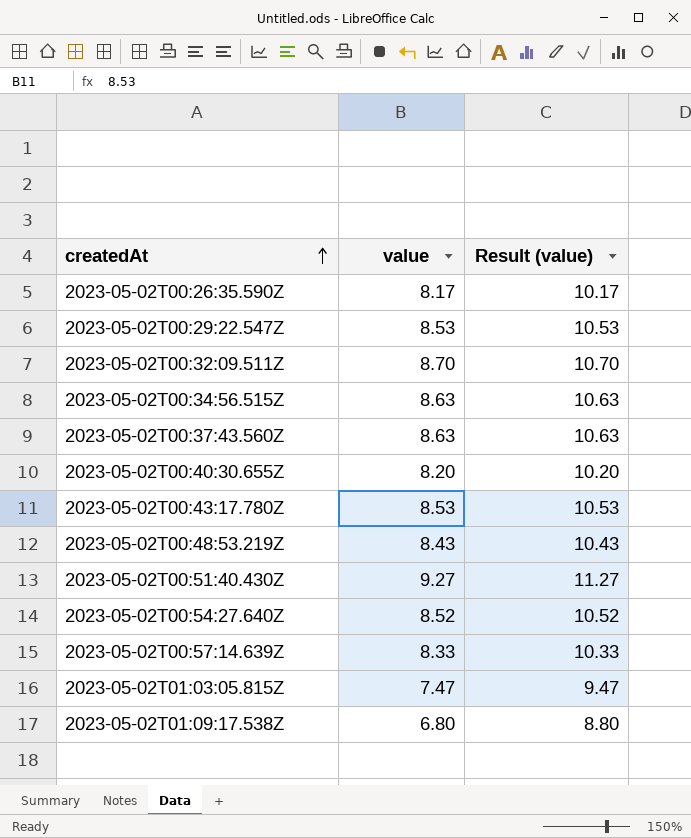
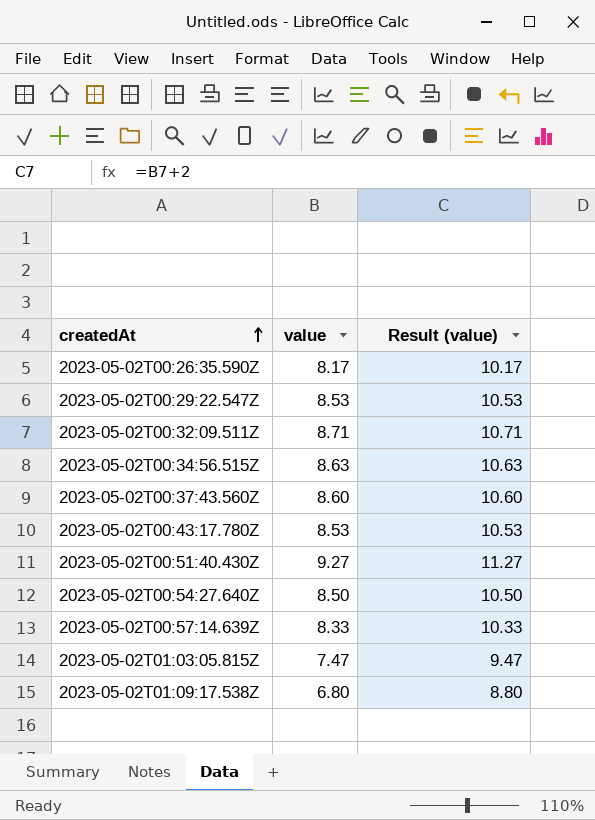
row 2023-05-02T00:40:30.655Z: 8.20 | 10.20 -> none
row 2023-05-02T00:48:53.219Z: 8.43 | 10.43 -> none
2023-05-02T00:32:09.511Z | value: 8.70 -> 8.71
2023-05-02T00:32:09.511Z | Result (value): 10.70 -> 10.71
2023-05-02T00:37:43.560Z | value: 8.63 -> 8.60
2023-05-02T00:37:43.560Z | Result (value): 10.63 -> 10.60
2023-05-02T00:54:27.640Z | value: 8.52 -> 8.50
2023-05-02T00:54:27.640Z | Result (value): 10.52 -> 10.50

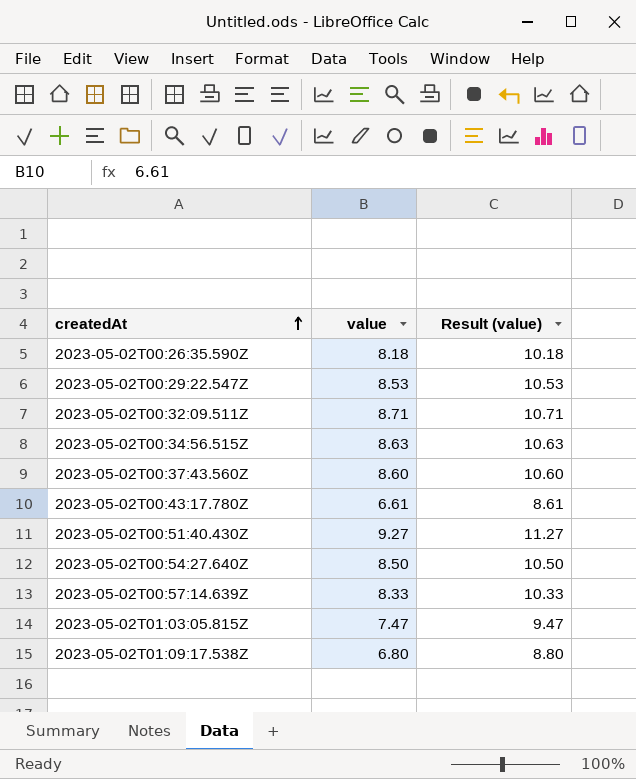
2023-05-02T00:26:35.590Z | value: 8.17 -> 8.18
2023-05-02T00:26:35.590Z | Result (value): 10.17 -> 10.18
2023-05-02T00:43:17.780Z | value: 8.53 -> 6.61
2023-05-02T00:43:17.780Z | Result (value): 10.53 -> 8.61

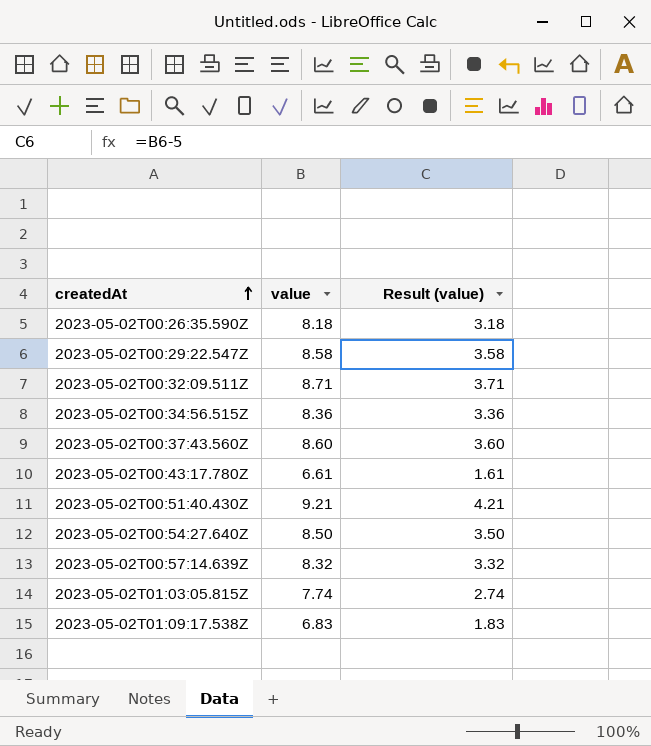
column Result (value) | formula: [value] + 2 -> [value] - 5
2023-05-02T00:29:22.547Z | value: 8.53 -> 8.58
2023-05-02T00:34:56.515Z | value: 8.63 -> 8.36
2023-05-02T00:51:40.430Z | value: 9.27 -> 9.21
2023-05-02T00:57:14.639Z | value: 8.33 -> 8.32
2023-05-02T01:03:05.815Z | value: 7.47 -> 7.74
2023-05-02T01:09:17.538Z | value: 6.80 -> 6.83

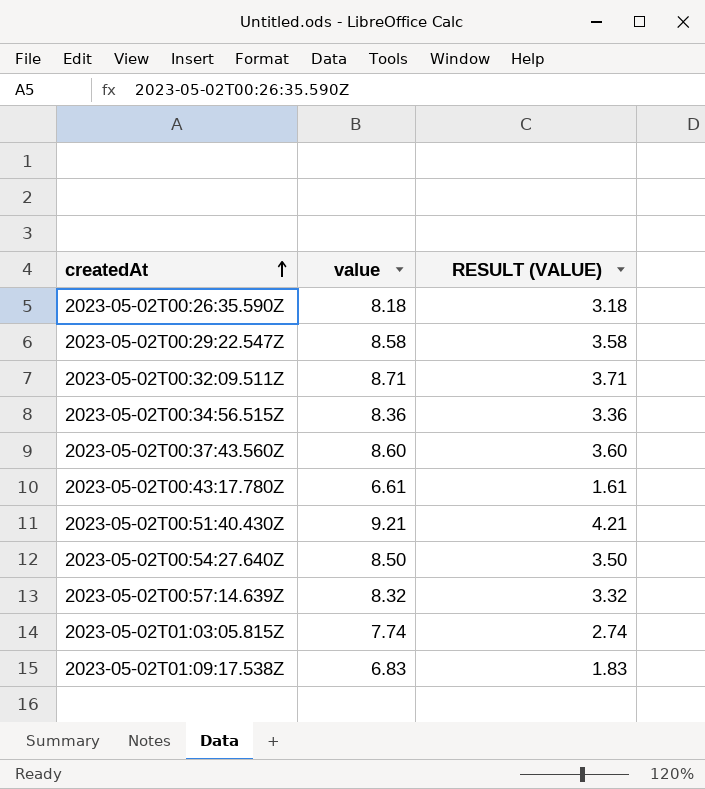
column name: Result (value) -> RESULT (VALUE)

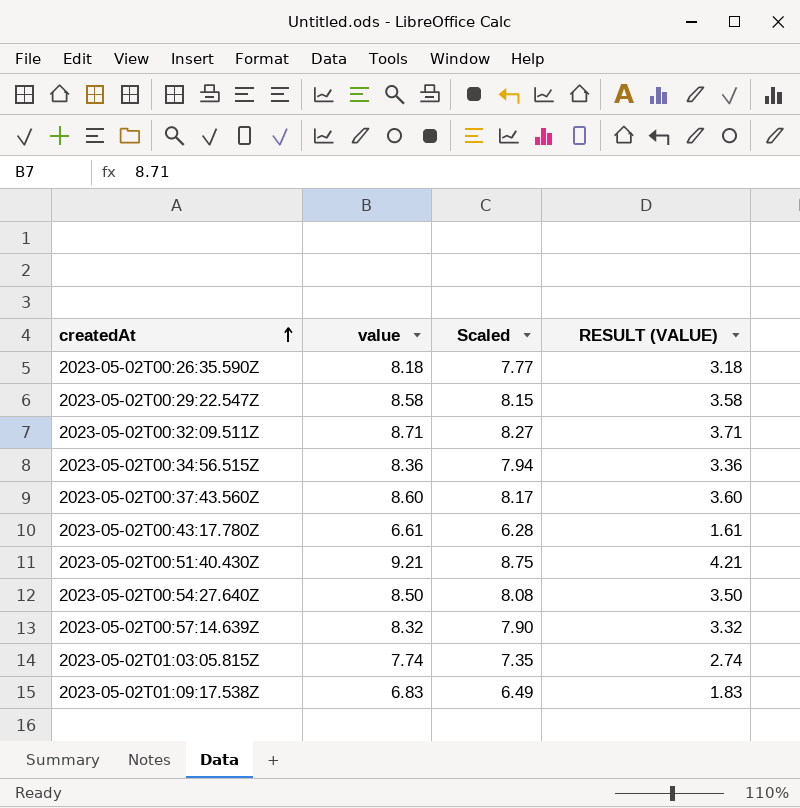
column Scaled | formula: none -> [value] * 0.95

